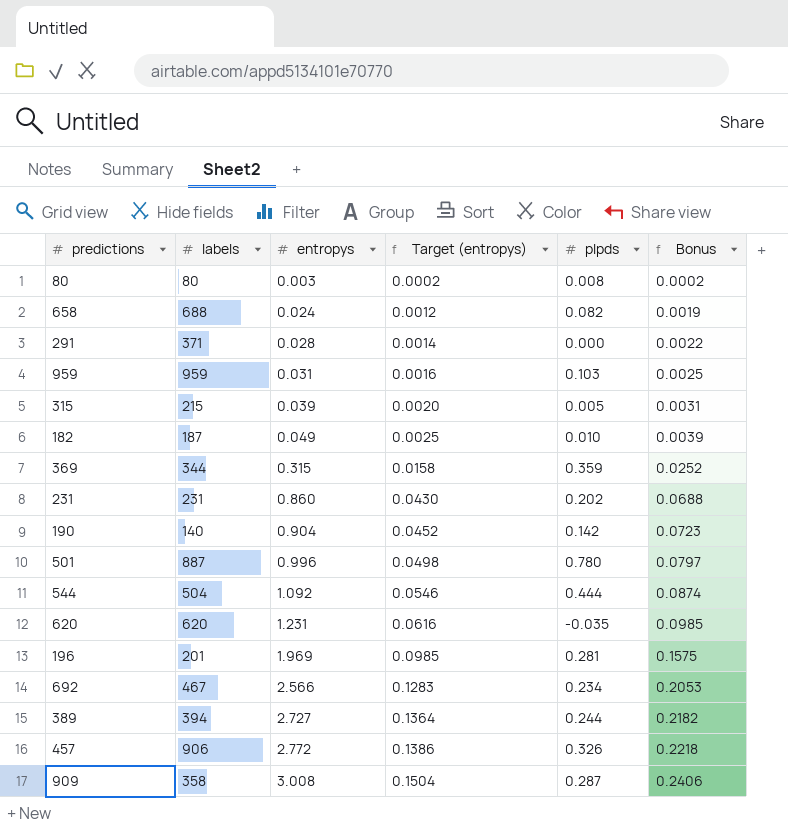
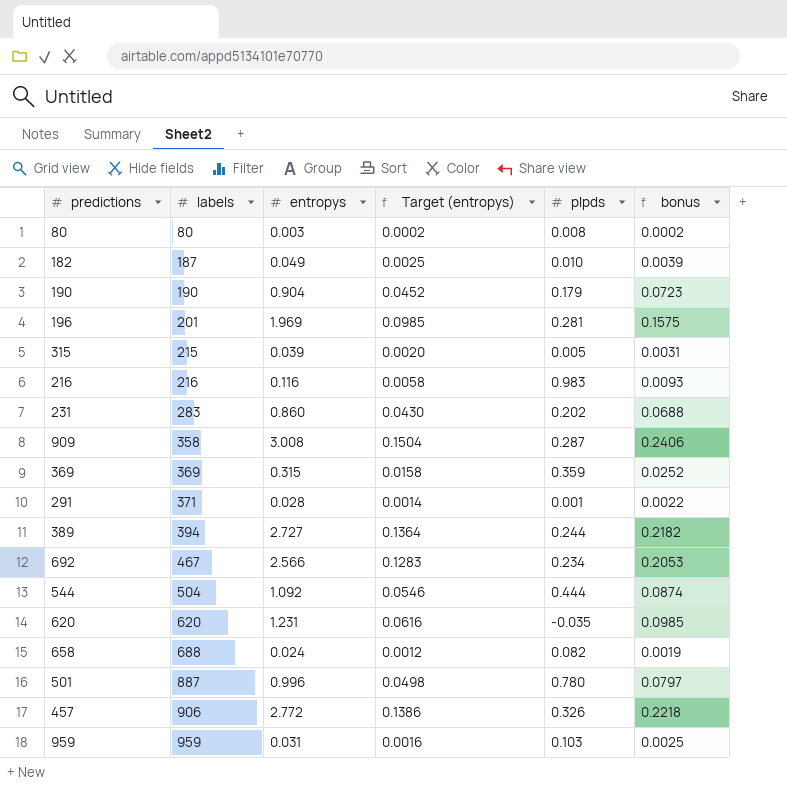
row order: entropys ascending -> labels ascending
column name: Bonus -> bonus
190 | labels: 140 -> 190
190 | plpds: 0.142 -> 0.179
row 216: none -> 216 | 0.116 | 0.0058 | 0.983 | 0.0093
231 | labels: 231 -> 283
369 | labels: 344 -> 369
291 | plpds: 0.000 -> 0.001

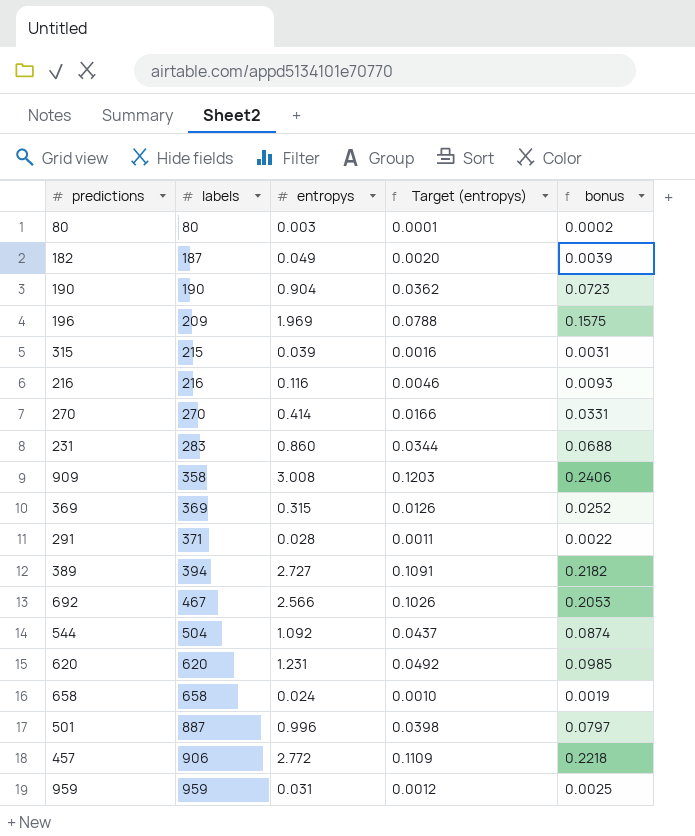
column plpds | position: 5 -> none
column Target (entropys) | formula: [entropys] * 0.05 -> [entropys] * 0.04
196 | labels: 201 -> 209
row 270: none -> 270 | 0.414 | 0.0166 | 0.0331
658 | labels: 688 -> 658

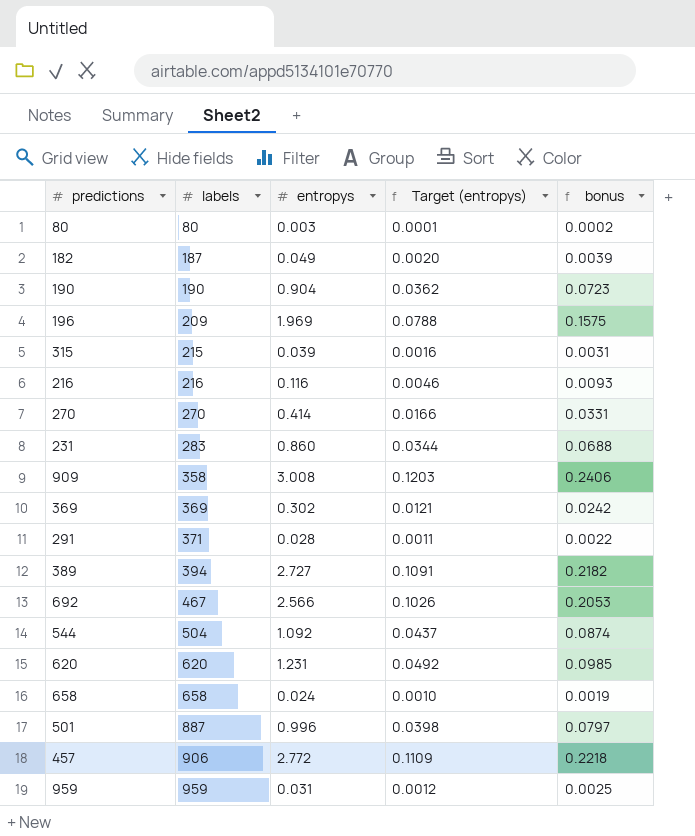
369 | entropys: 0.315 -> 0.302
369 | Target (entropys): 0.0126 -> 0.0121
369 | bonus: 0.0252 -> 0.0242

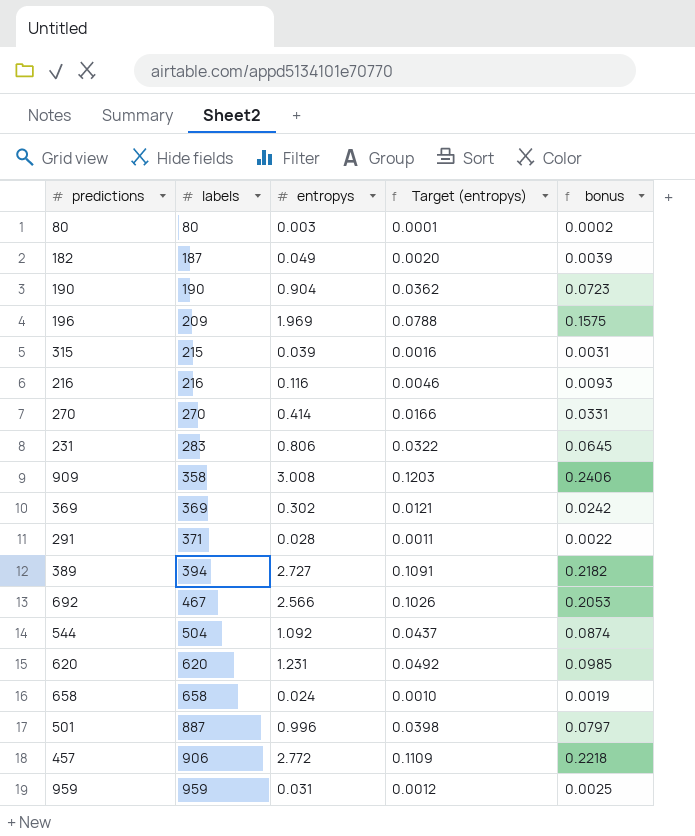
231 | entropys: 0.860 -> 0.806
231 | Target (entropys): 0.0344 -> 0.0322
231 | bonus: 0.0688 -> 0.0645

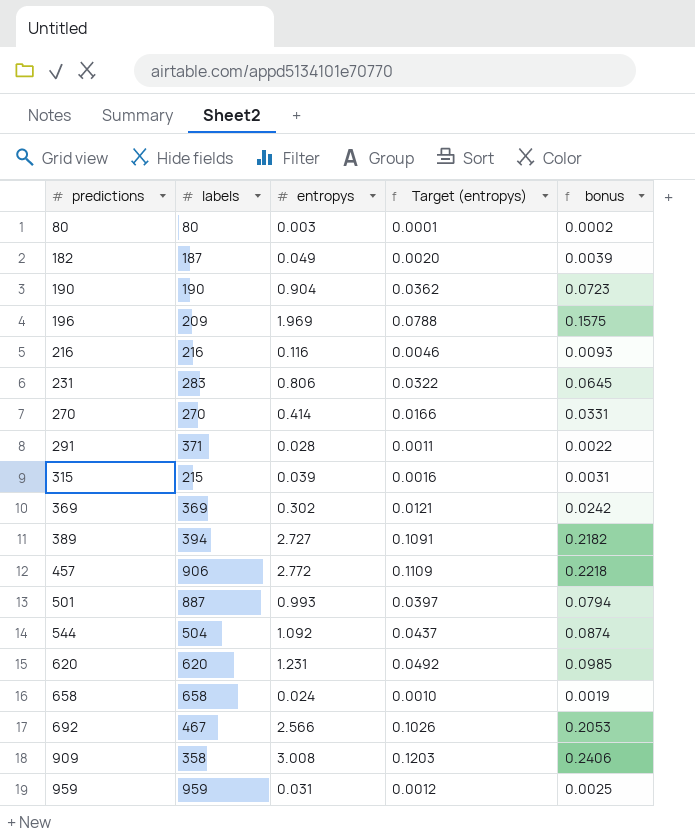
row order: labels ascending -> predictions ascending
501 | entropys: 0.996 -> 0.993
501 | Target (entropys): 0.0398 -> 0.0397
501 | bonus: 0.0797 -> 0.0794

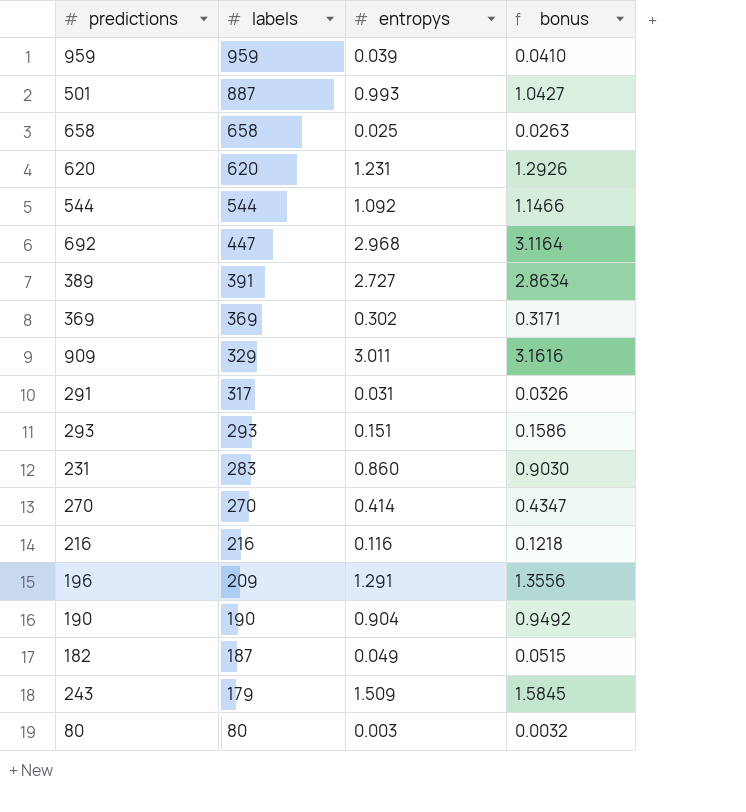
row order: predictions ascending -> labels descending
column Target (entropys) | formula: [entropys] * 0.04 -> none
column bonus | formula: [entropys] * 0.08 -> [entropys] * 1.05
row 315: 215 | 0.039 | 0.0016 | 0.0031 -> none
row 457: 906 | 2.772 | 0.1109 | 0.2218 -> none
959 | entropys: 0.031 -> 0.039
658 | entropys: 0.024 -> 0.025
544 | labels: 504 -> 544
692 | labels: 467 -> 447
692 | entropys: 2.566 -> 2.968
389 | labels: 394 -> 391
909 | labels: 358 -> 329
909 | entropys: 3.008 -> 3.011
291 | labels: 371 -> 317
291 | entropys: 0.028 -> 0.031
row 293: none -> 293 | 0.151 | 0.1586
231 | entropys: 0.806 -> 0.860
196 | entropys: 1.969 -> 1.291
row 243: none -> 179 | 1.509 | 1.5845

